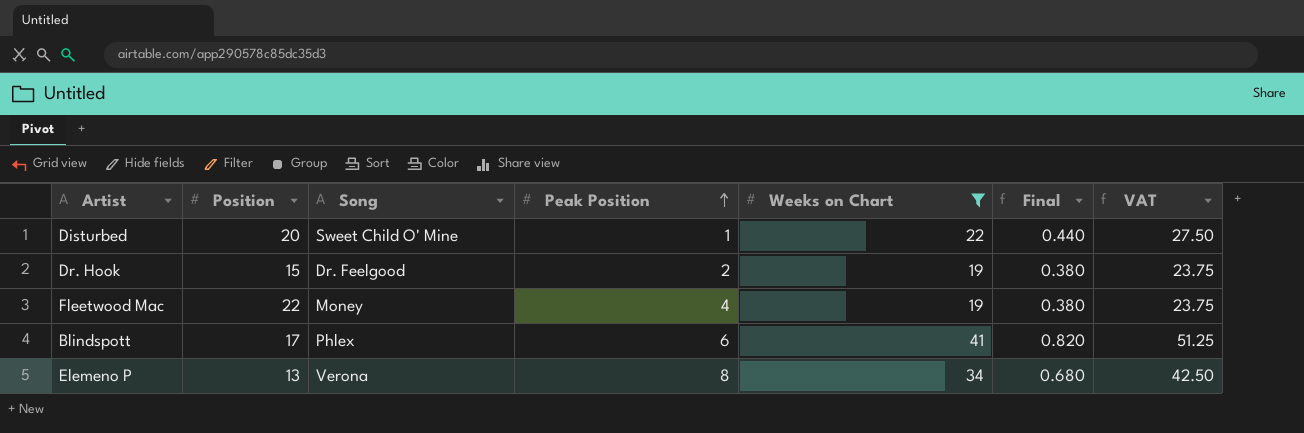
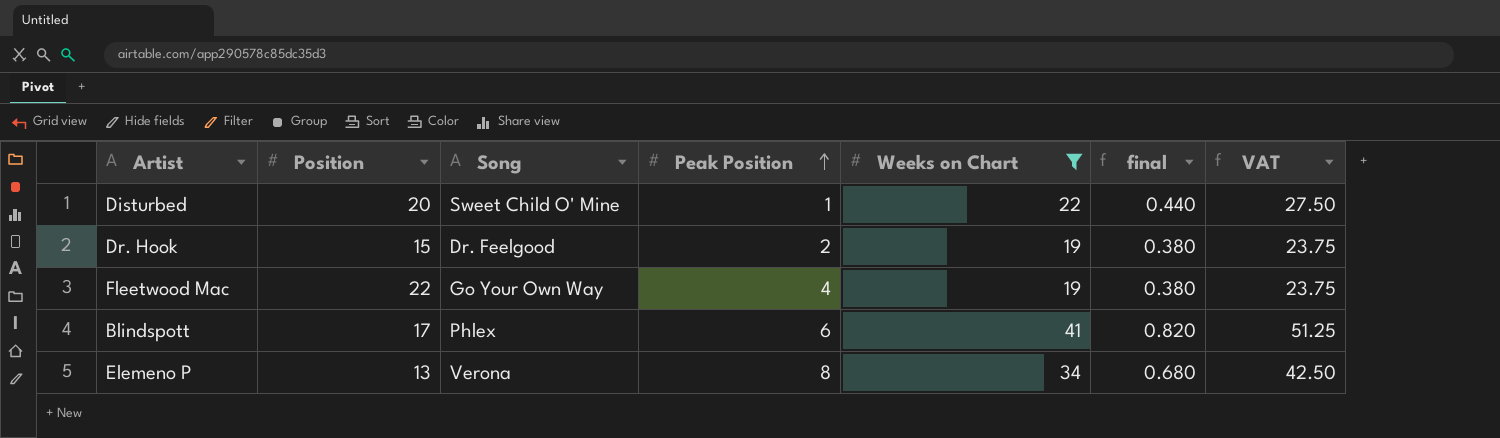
column name: Final -> final
Fleetwood Mac | Song: Money -> Go Your Own Way

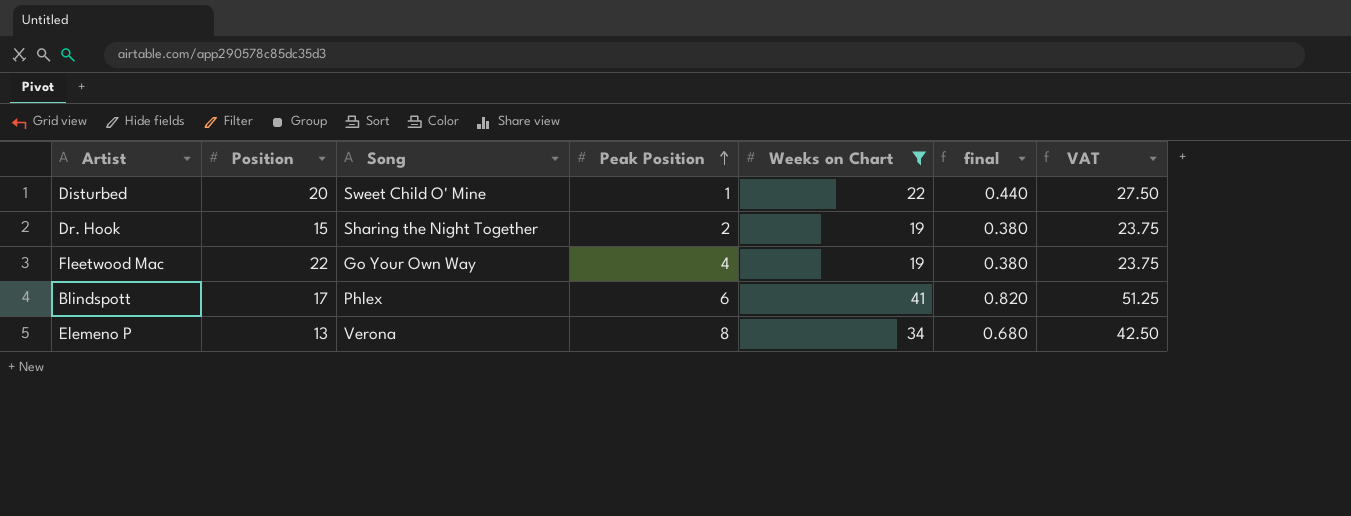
Dr. Hook | Song: Dr. Feelgood -> Sharing the Night Together

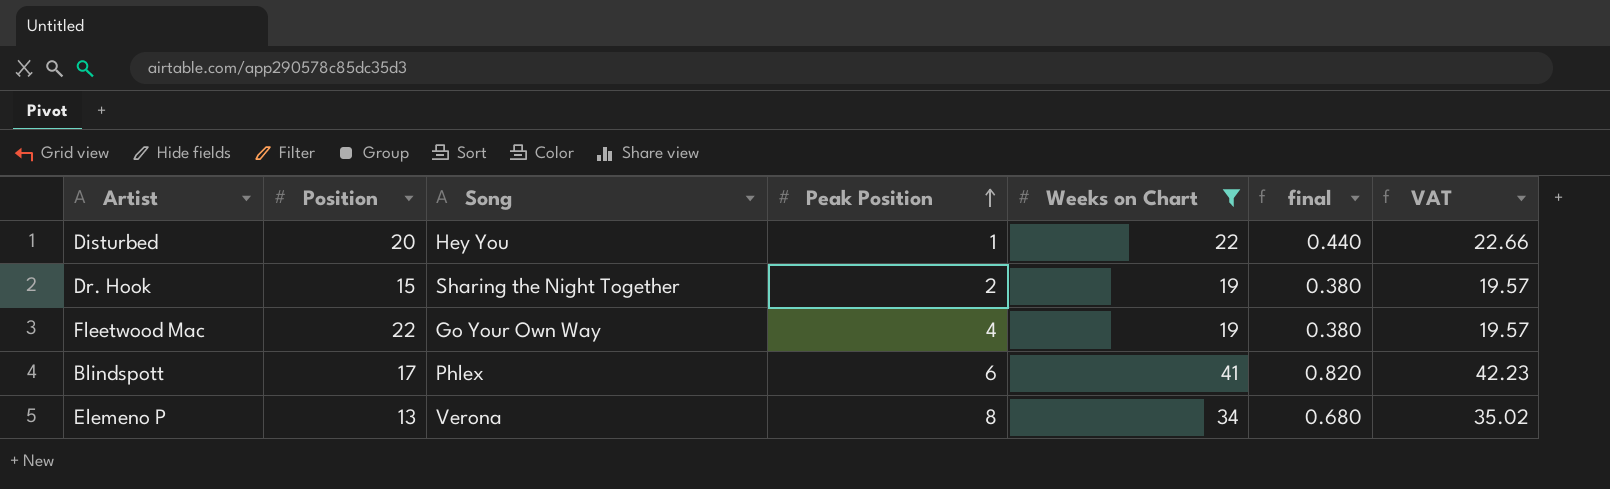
column VAT | formula: [Weeks on Chart] * 1.25 -> [Weeks on Chart] * 1.03
Disturbed | Song: Sweet Child O' Mine -> Hey You

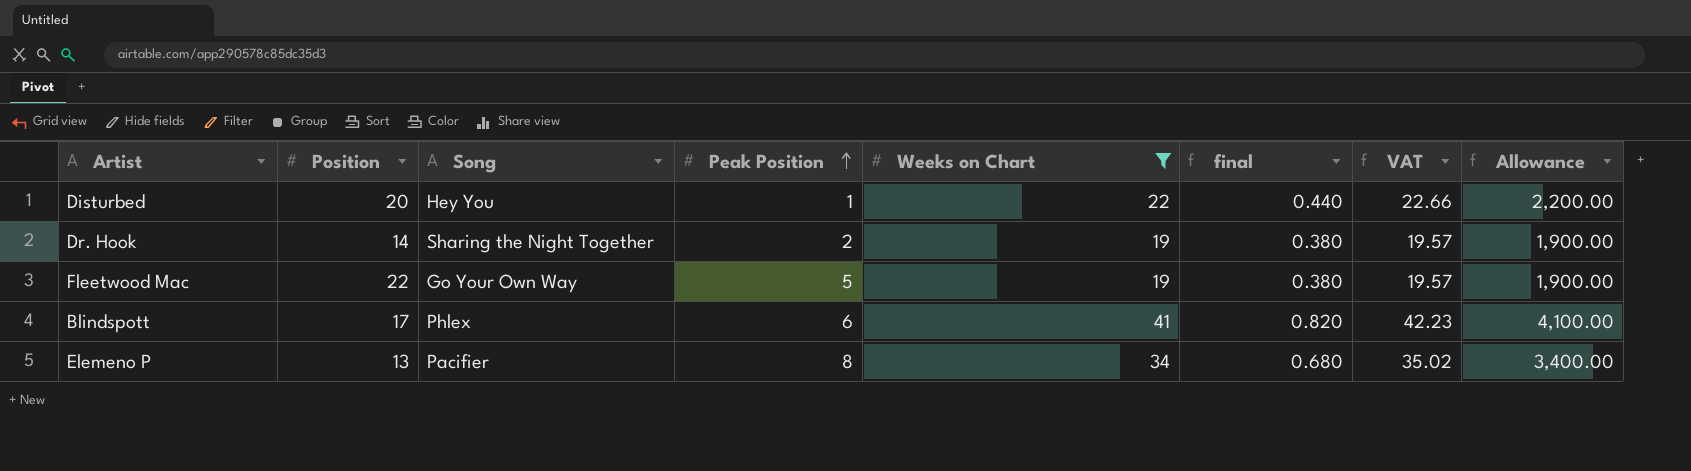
column Allowance | formula: none -> [Weeks on Chart] * 100
Dr. Hook | Position: 15 -> 14
Fleetwood Mac | Peak Position: 4 -> 5
Elemeno P | Song: Verona -> Pacifier

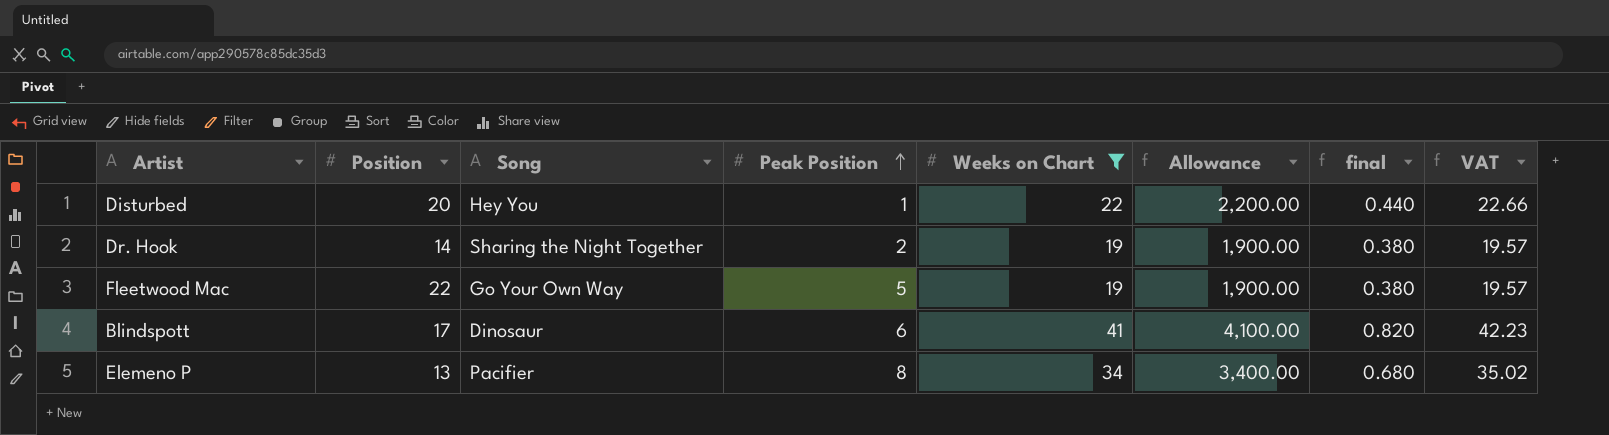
column Allowance | position: 8 -> 6
Blindspott | Song: Phlex -> Dinosaur

